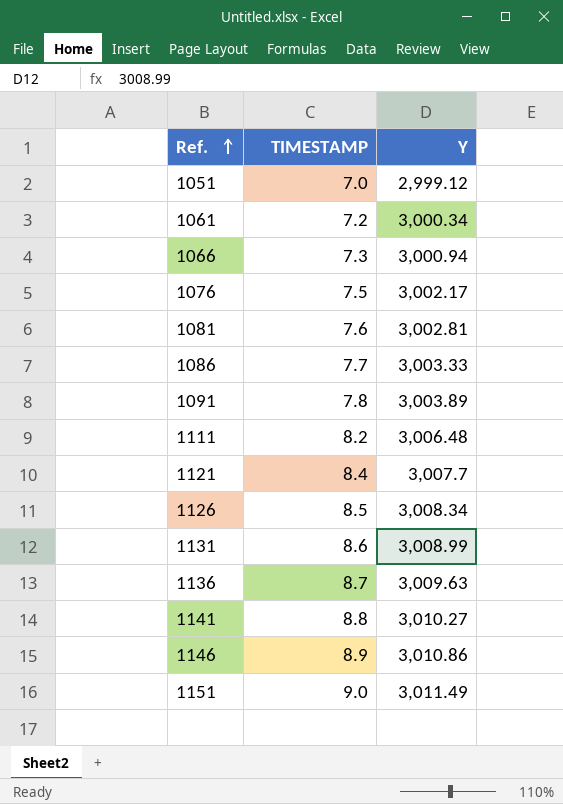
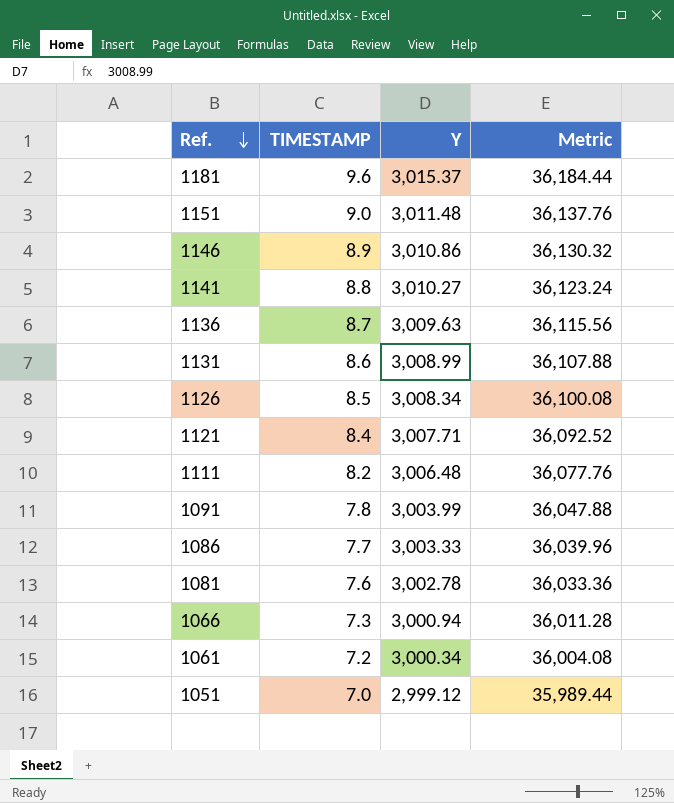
row order: Ref. ascending -> Ref. descending
column Metric | formula: none -> [Y] * 12
row 1076: 7.5 | 3,002.17 -> none
row 1181: none -> 9.6 | 3,015.37 | 36,184.44
1151 | Y: 3,011.49 -> 3,011.48
1121 | Y: 3,007.7 -> 3,007.71
1091 | Y: 3,003.89 -> 3,003.99
1081 | Y: 3,002.81 -> 3,002.78

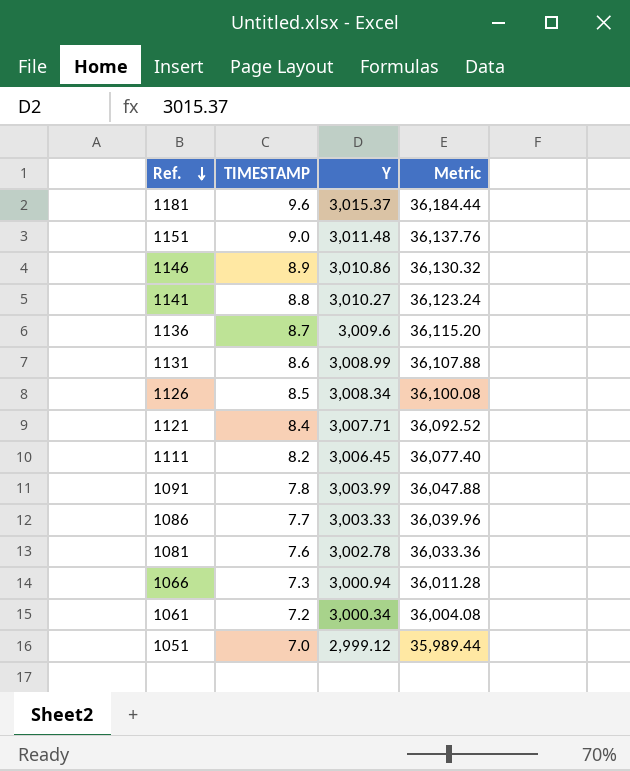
1136 | Y: 3,009.63 -> 3,009.6
1136 | Metric: 36,115.56 -> 36,115.20
1111 | Y: 3,006.48 -> 3,006.45
1111 | Metric: 36,077.76 -> 36,077.40

